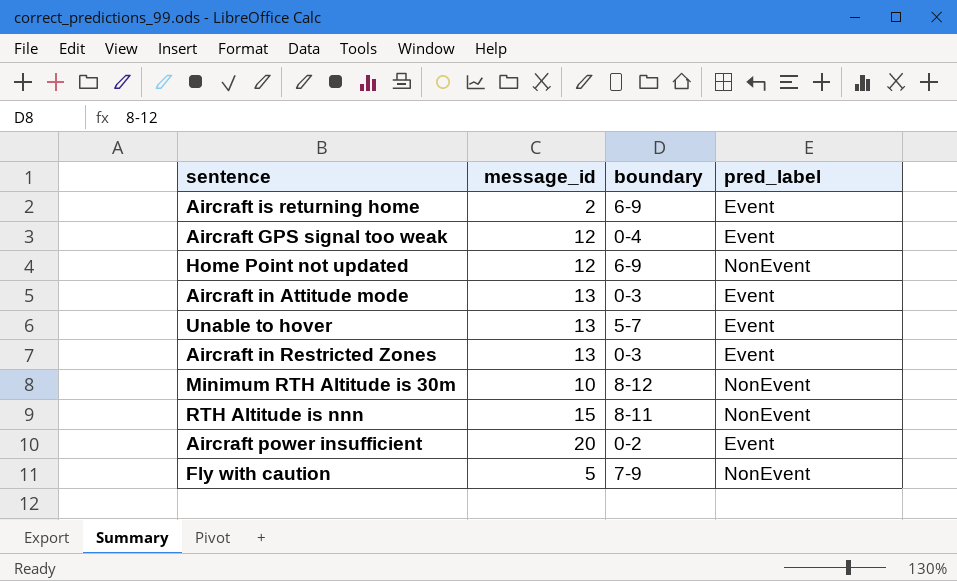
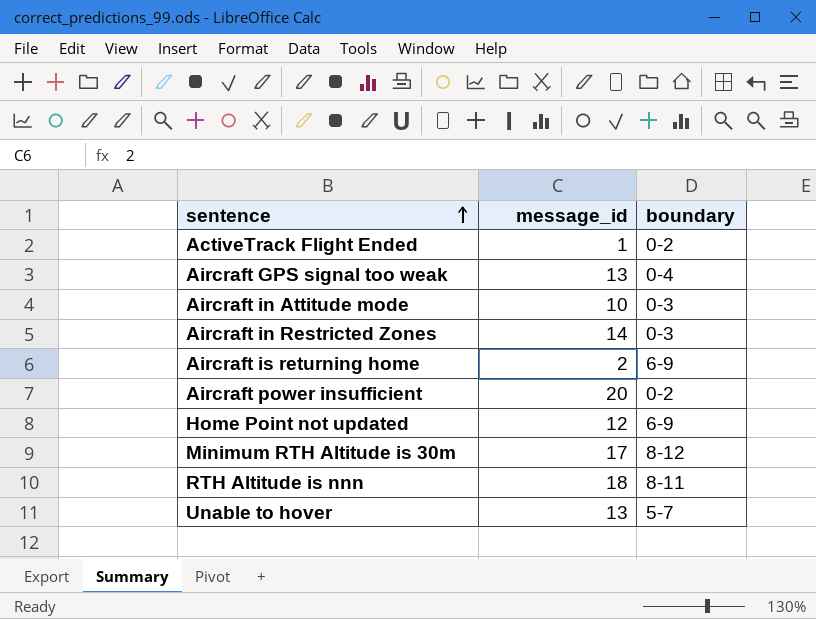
row order: none -> sentence ascending
column pred_label | position: 4 -> none
row Fly with caution: 5 | 7-9 | NonEvent -> none
row ActiveTrack Flight Ended: none -> 1 | 0-2
Aircraft GPS signal too weak | message_id: 12 -> 13
Aircraft in Attitude mode | message_id: 13 -> 10
Aircraft in Restricted Zones | message_id: 13 -> 14
Minimum RTH Altitude is 30m | message_id: 10 -> 17
RTH Altitude is nnn | message_id: 15 -> 18

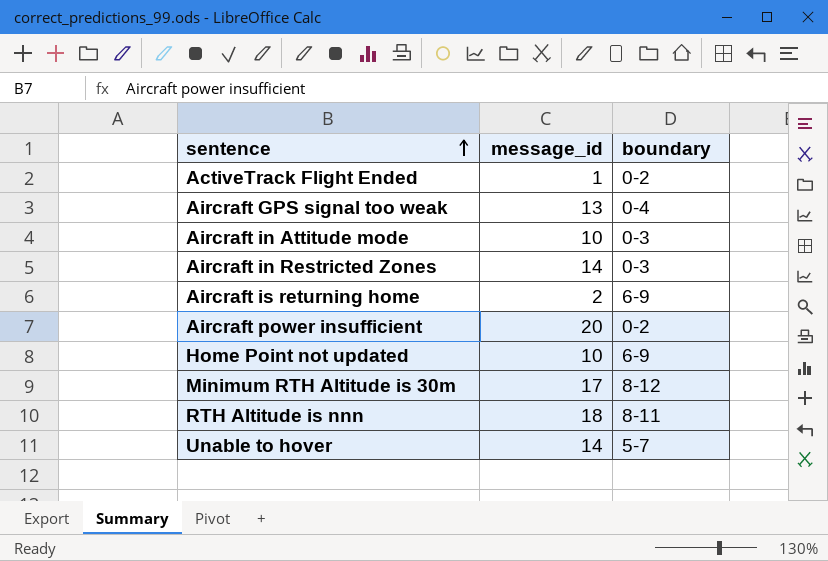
Home Point not updated | message_id: 12 -> 10
Unable to hover | message_id: 13 -> 14

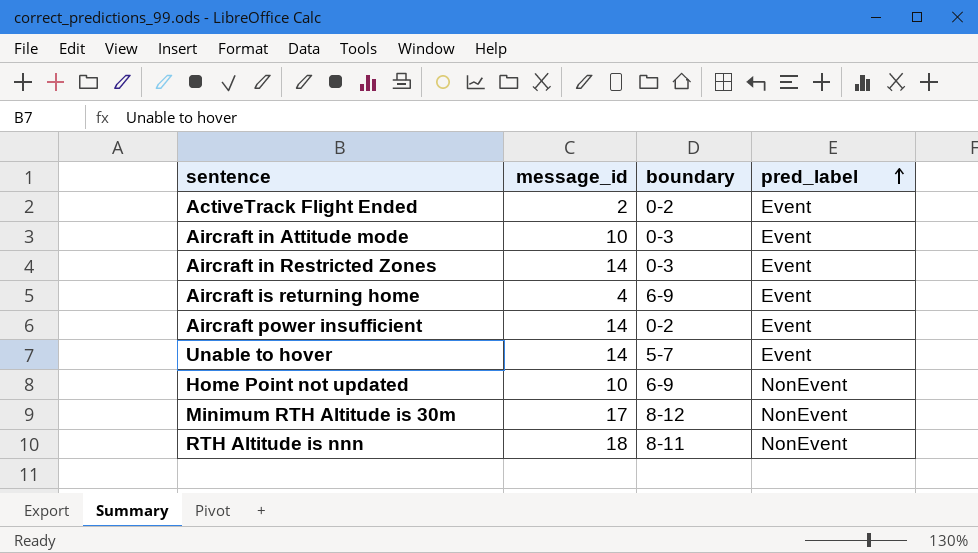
row order: sentence ascending -> pred_label ascending
column pred_label | position: none -> 4
row Aircraft GPS signal too weak: 13 | 0-4 -> none
ActiveTrack Flight Ended | message_id: 1 -> 2
Aircraft is returning home | message_id: 2 -> 4
Aircraft power insufficient | message_id: 20 -> 14

